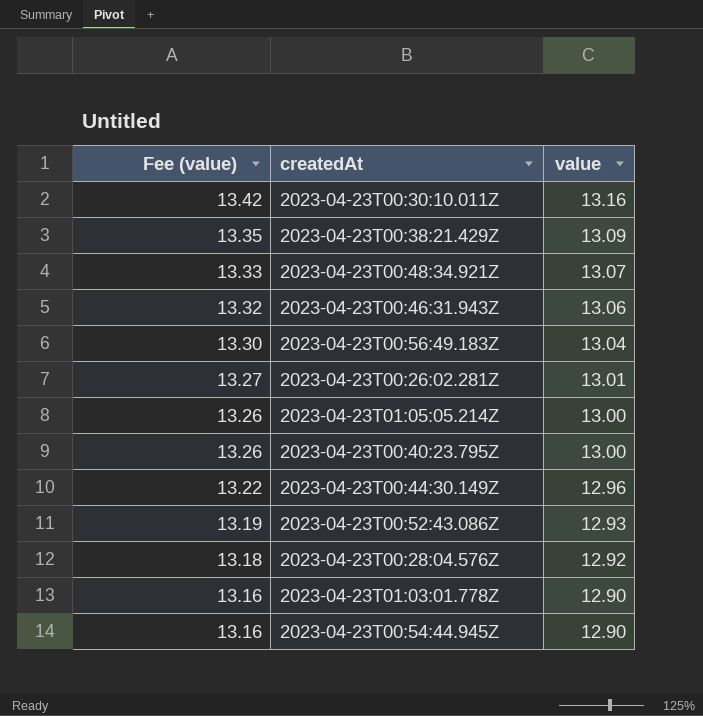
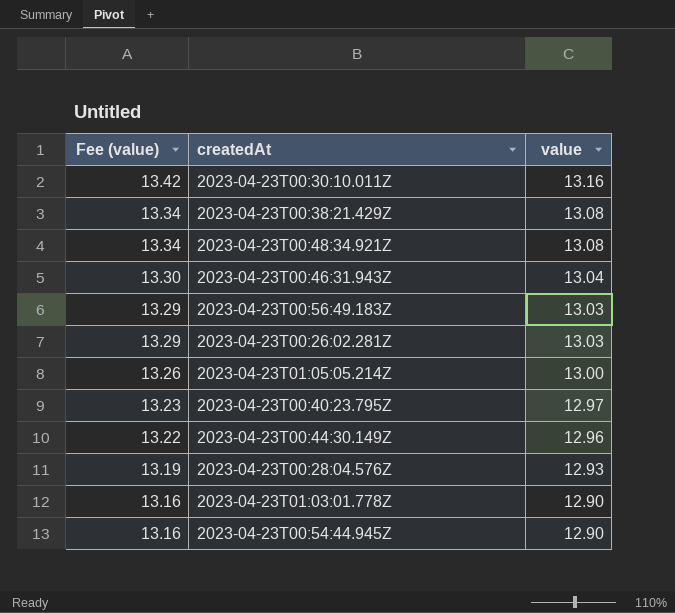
row 2023-04-23T00:52:43.086Z: 13.19 | 12.93 -> none
2023-04-23T00:38:21.429Z | Fee (value): 13.35 -> 13.34
2023-04-23T00:38:21.429Z | value: 13.09 -> 13.08
2023-04-23T00:48:34.921Z | Fee (value): 13.33 -> 13.34
2023-04-23T00:48:34.921Z | value: 13.07 -> 13.08
2023-04-23T00:46:31.943Z | Fee (value): 13.32 -> 13.30
2023-04-23T00:46:31.943Z | value: 13.06 -> 13.04
2023-04-23T00:56:49.183Z | Fee (value): 13.30 -> 13.29
2023-04-23T00:56:49.183Z | value: 13.04 -> 13.03
2023-04-23T00:26:02.281Z | Fee (value): 13.27 -> 13.29
2023-04-23T00:26:02.281Z | value: 13.01 -> 13.03
2023-04-23T00:40:23.795Z | Fee (value): 13.26 -> 13.23
2023-04-23T00:40:23.795Z | value: 13.00 -> 12.97
2023-04-23T00:28:04.576Z | Fee (value): 13.18 -> 13.19
2023-04-23T00:28:04.576Z | value: 12.92 -> 12.93

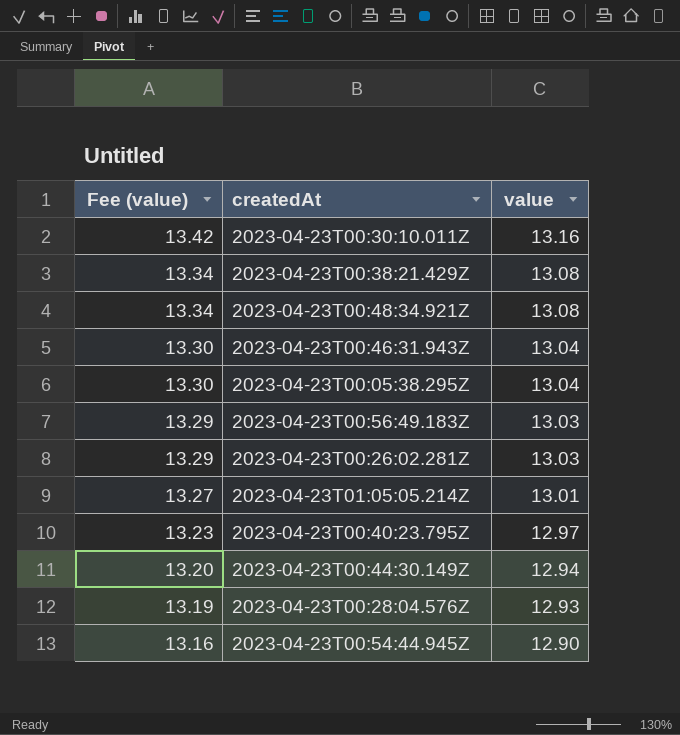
row 2023-04-23T01:03:01.778Z: 13.16 | 12.90 -> none
row 2023-04-23T00:05:38.295Z: none -> 13.30 | 13.04
2023-04-23T01:05:05.214Z | Fee (value): 13.26 -> 13.27
2023-04-23T01:05:05.214Z | value: 13.00 -> 13.01
2023-04-23T00:44:30.149Z | Fee (value): 13.22 -> 13.20
2023-04-23T00:44:30.149Z | value: 12.96 -> 12.94

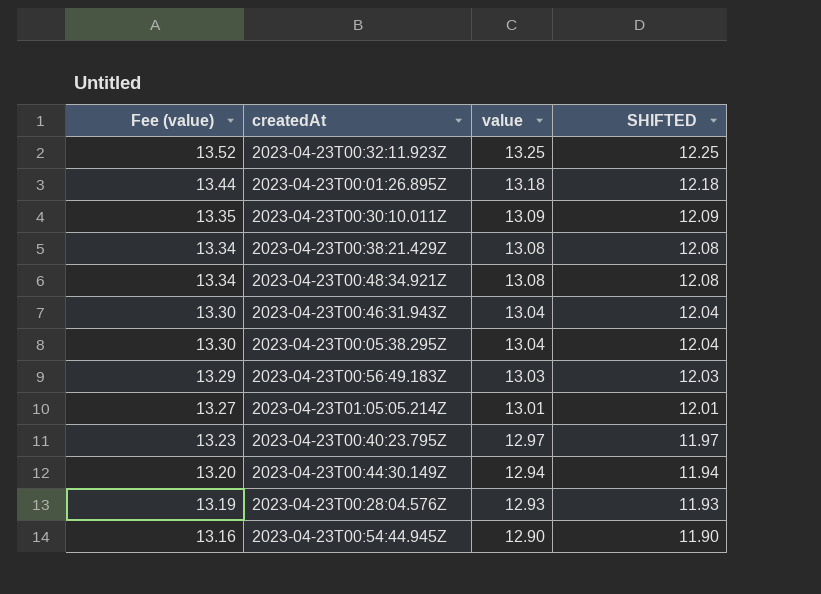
column SHIFTED | formula: none -> [value] - 1
row 2023-04-23T00:26:02.281Z: 13.29 | 13.03 -> none
row 2023-04-23T00:32:11.923Z: none -> 13.52 | 13.25 | 12.25
row 2023-04-23T00:01:26.895Z: none -> 13.44 | 13.18 | 12.18
2023-04-23T00:30:10.011Z | Fee (value): 13.42 -> 13.35
2023-04-23T00:30:10.011Z | value: 13.16 -> 13.09

